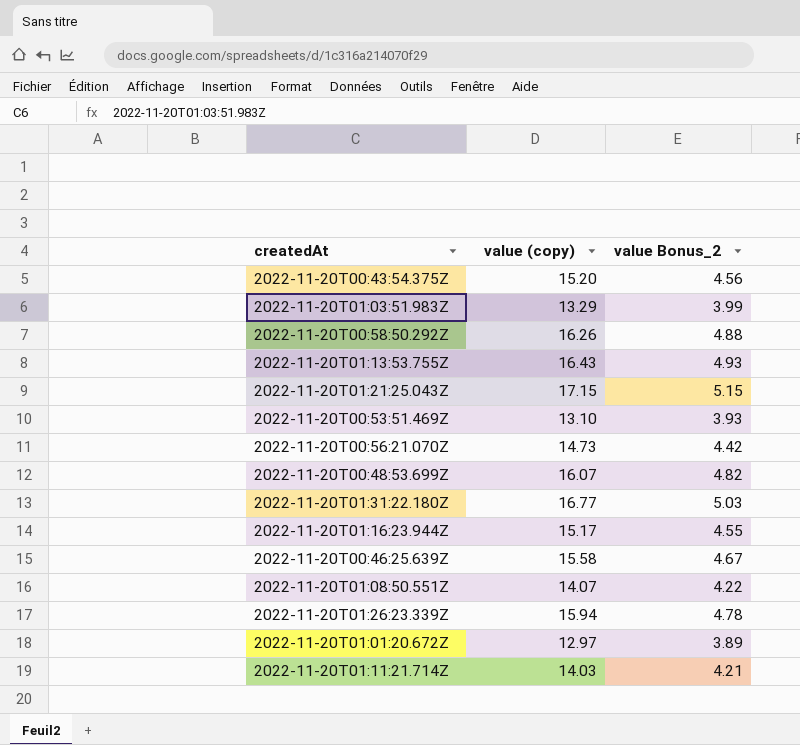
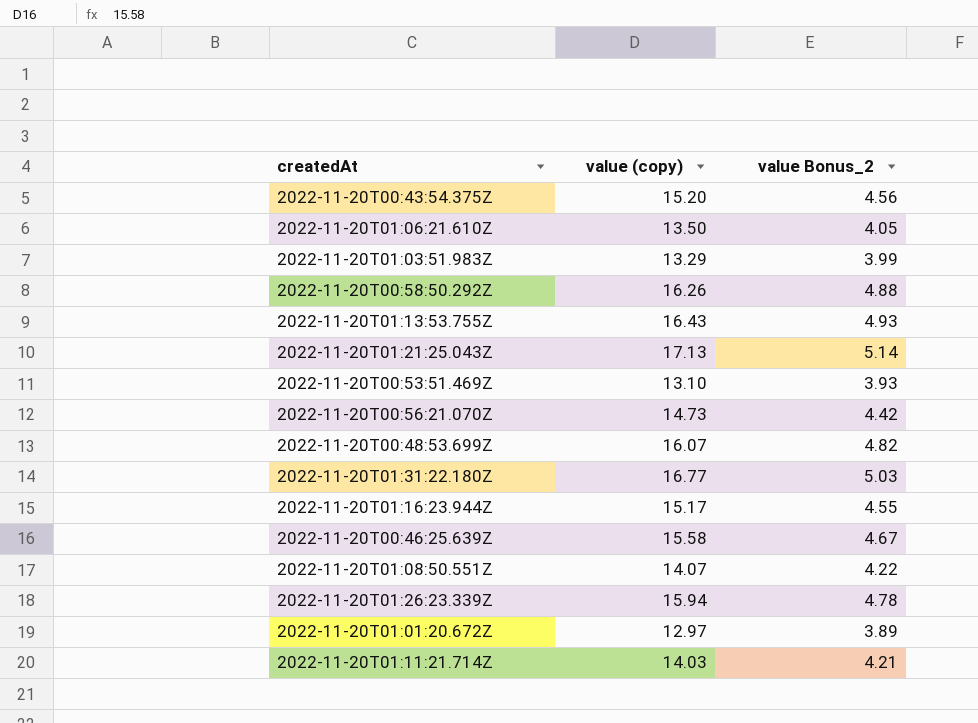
row 2022-11-20T01:06:21.610Z: none -> 13.50 | 4.05
2022-11-20T01:21:25.043Z | value (copy): 17.15 -> 17.13
2022-11-20T01:21:25.043Z | value Bonus_2: 5.15 -> 5.14

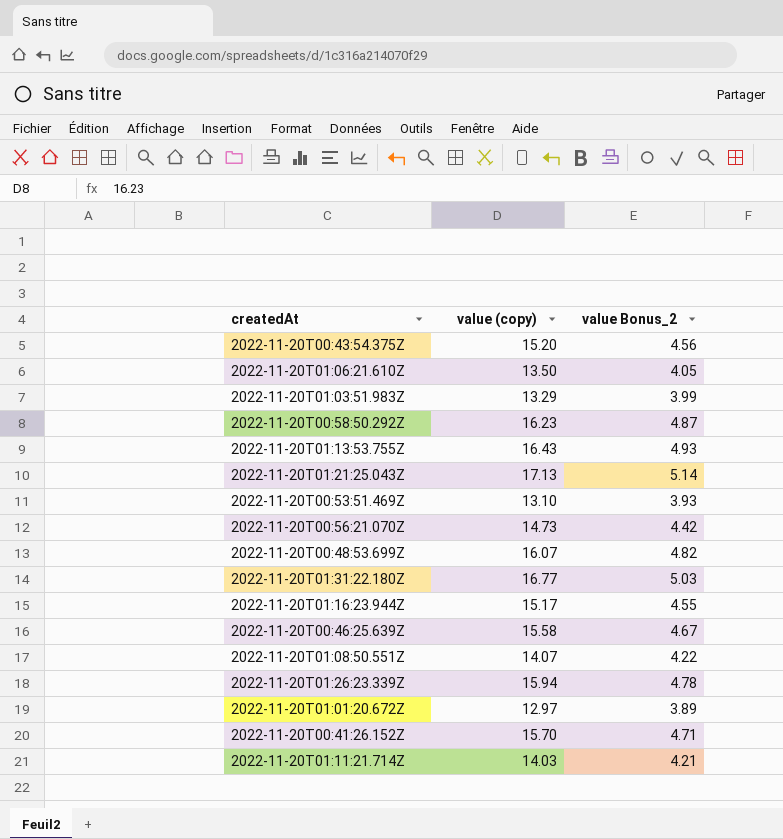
2022-11-20T00:58:50.292Z | value (copy): 16.26 -> 16.23
2022-11-20T00:58:50.292Z | value Bonus_2: 4.88 -> 4.87
row 2022-11-20T00:41:26.152Z: none -> 15.70 | 4.71

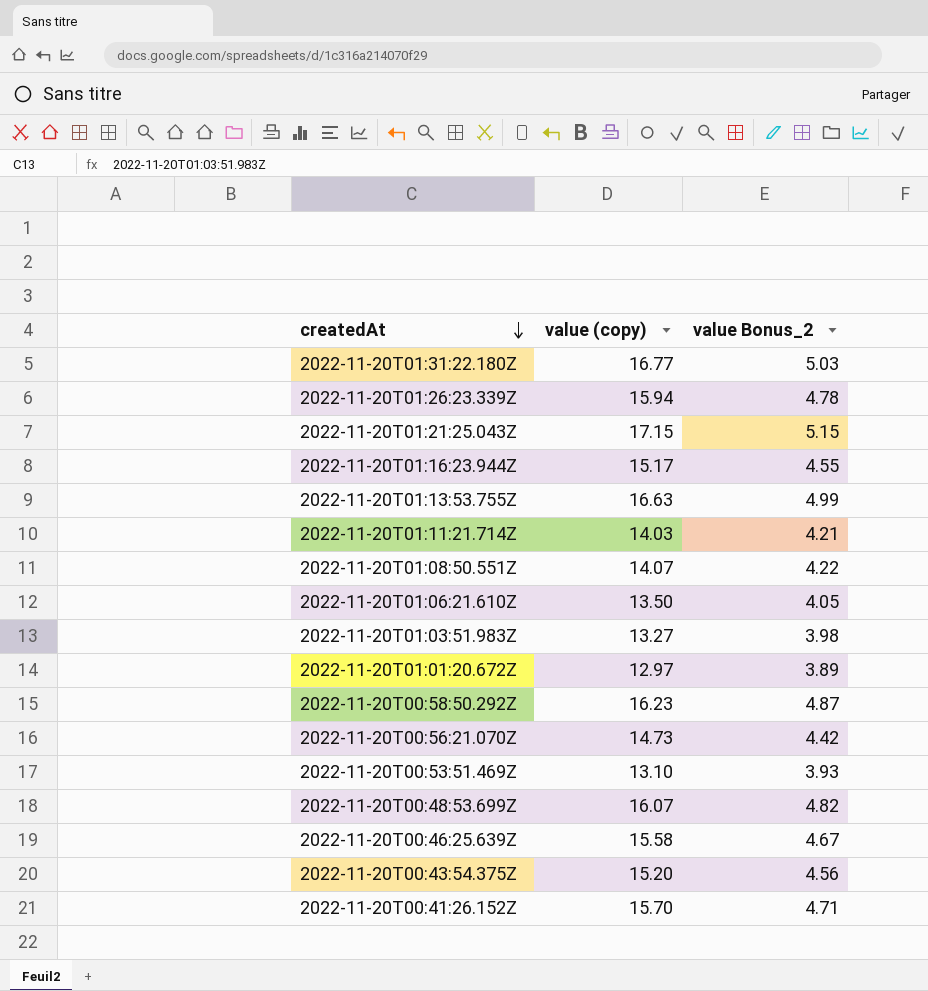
row order: none -> createdAt descending
2022-11-20T01:21:25.043Z | value (copy): 17.13 -> 17.15
2022-11-20T01:21:25.043Z | value Bonus_2: 5.14 -> 5.15
2022-11-20T01:13:53.755Z | value (copy): 16.43 -> 16.63
2022-11-20T01:13:53.755Z | value Bonus_2: 4.93 -> 4.99
2022-11-20T01:03:51.983Z | value (copy): 13.29 -> 13.27
2022-11-20T01:03:51.983Z | value Bonus_2: 3.99 -> 3.98

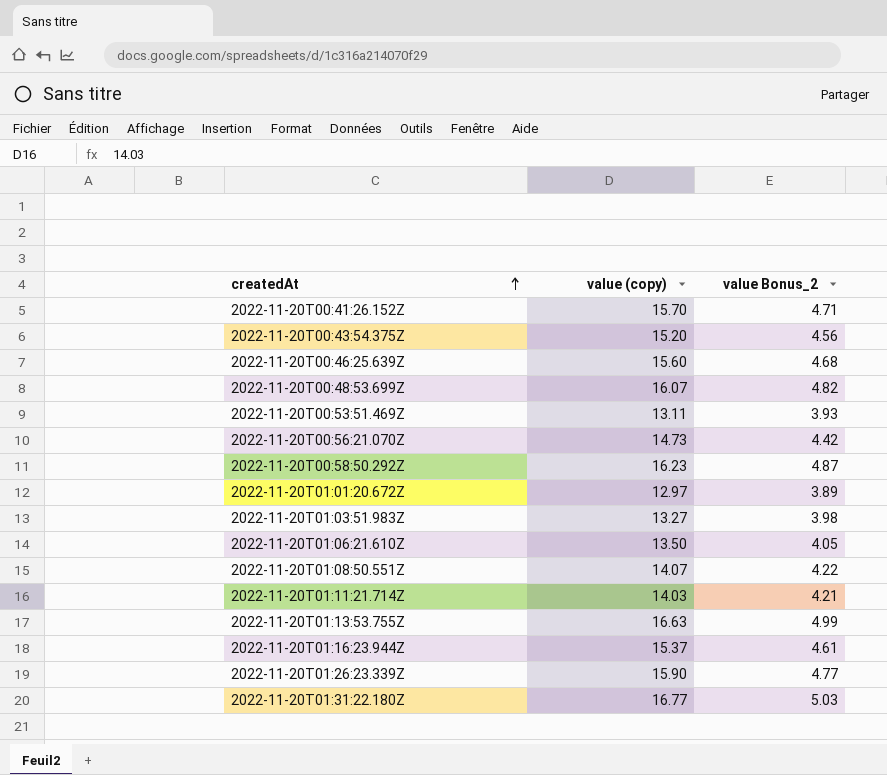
row order: createdAt descending -> createdAt ascending
row 2022-11-20T01:21:25.043Z: 17.15 | 5.15 -> none
2022-11-20T00:46:25.639Z | value (copy): 15.58 -> 15.60
2022-11-20T00:46:25.639Z | value Bonus_2: 4.67 -> 4.68
2022-11-20T00:53:51.469Z | value (copy): 13.10 -> 13.11
2022-11-20T01:16:23.944Z | value (copy): 15.17 -> 15.37
2022-11-20T01:16:23.944Z | value Bonus_2: 4.55 -> 4.61
2022-11-20T01:26:23.339Z | value (copy): 15.94 -> 15.90
2022-11-20T01:26:23.339Z | value Bonus_2: 4.78 -> 4.77

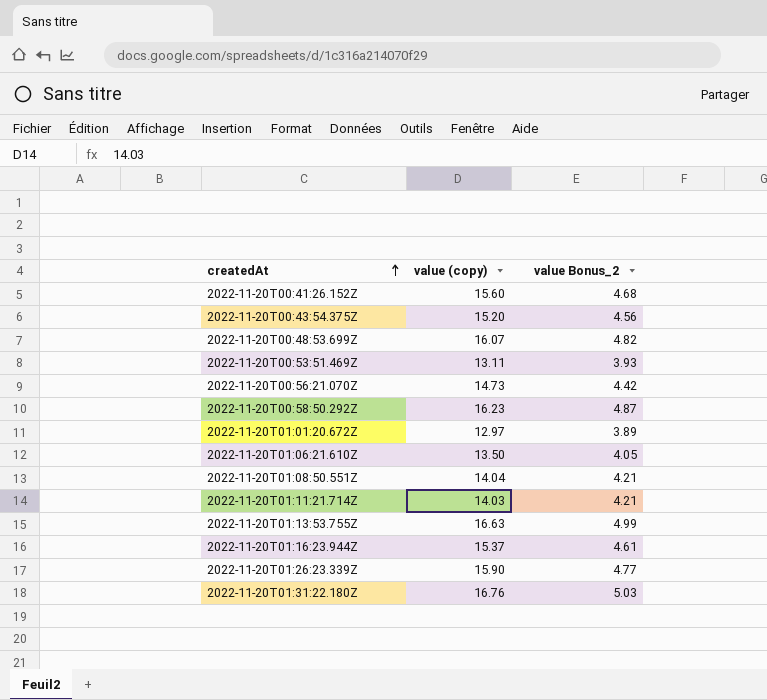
row 2022-11-20T00:46:25.639Z: 15.60 | 4.68 -> none
row 2022-11-20T01:03:51.983Z: 13.27 | 3.98 -> none
2022-11-20T00:41:26.152Z | value (copy): 15.70 -> 15.60
2022-11-20T00:41:26.152Z | value Bonus_2: 4.71 -> 4.68
2022-11-20T01:08:50.551Z | value (copy): 14.07 -> 14.04
2022-11-20T01:08:50.551Z | value Bonus_2: 4.22 -> 4.21
2022-11-20T01:31:22.180Z | value (copy): 16.77 -> 16.76

